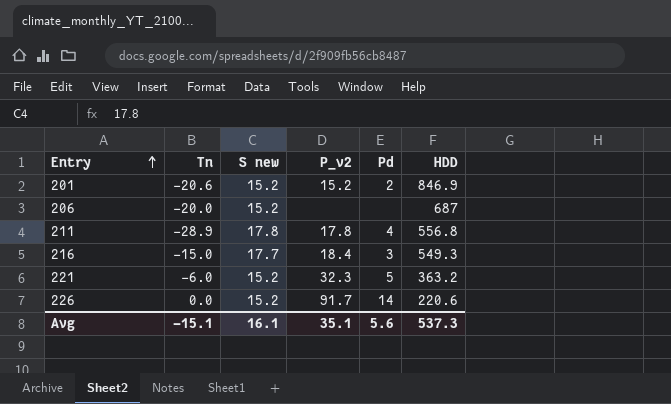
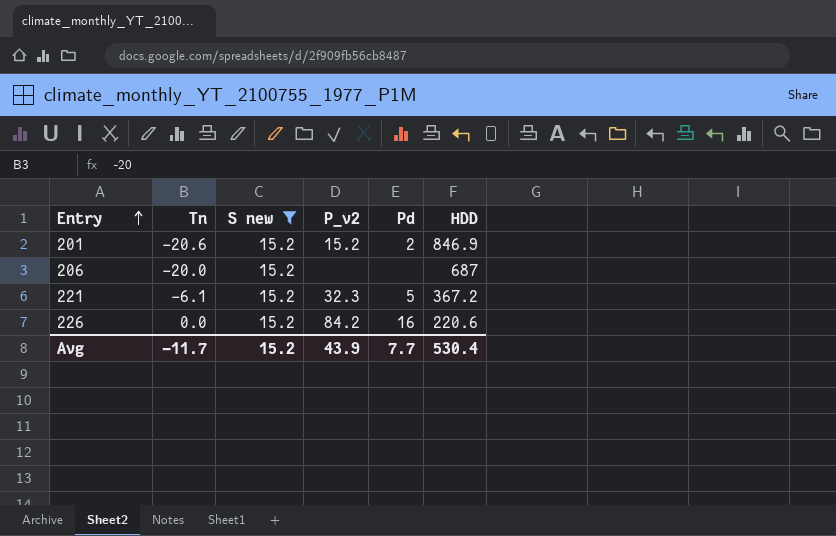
filter: none -> S new = 15.2
221 | Tn: -6.0 -> -6.1
221 | HDD: 363.2 -> 367.2
226 | P_v2: 91.7 -> 84.2
226 | Pd: 14 -> 16
Avg | Tn: -15.1 -> -11.7
Avg | S new: 16.1 -> 15.2
Avg | P_v2: 35.1 -> 43.9
Avg | Pd: 5.6 -> 7.7
Avg | HDD: 537.3 -> 530.4

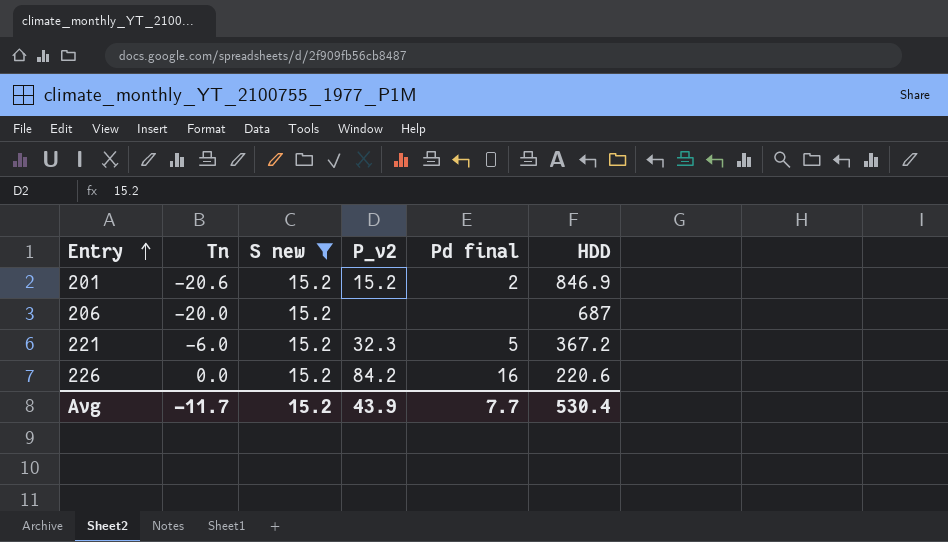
column name: Pd -> Pd final
221 | Tn: -6.1 -> -6.0

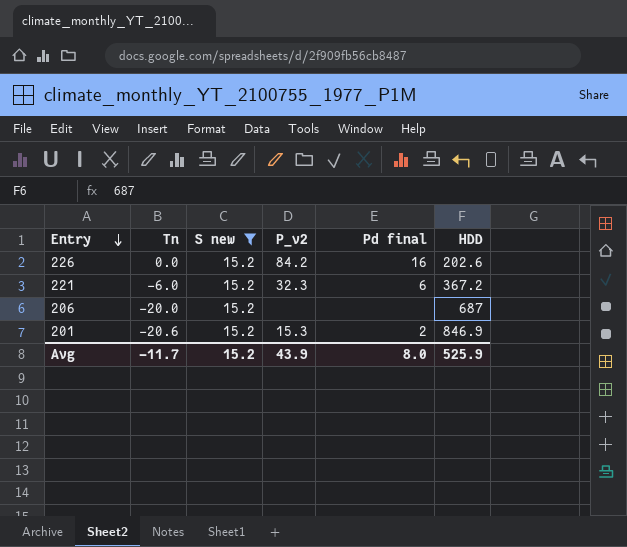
row order: Entry ascending -> Entry descending
226 | HDD: 220.6 -> 202.6
221 | Pd final: 5 -> 6
201 | P_v2: 15.2 -> 15.3
Avg | Pd final: 7.7 -> 8.0
Avg | HDD: 530.4 -> 525.9

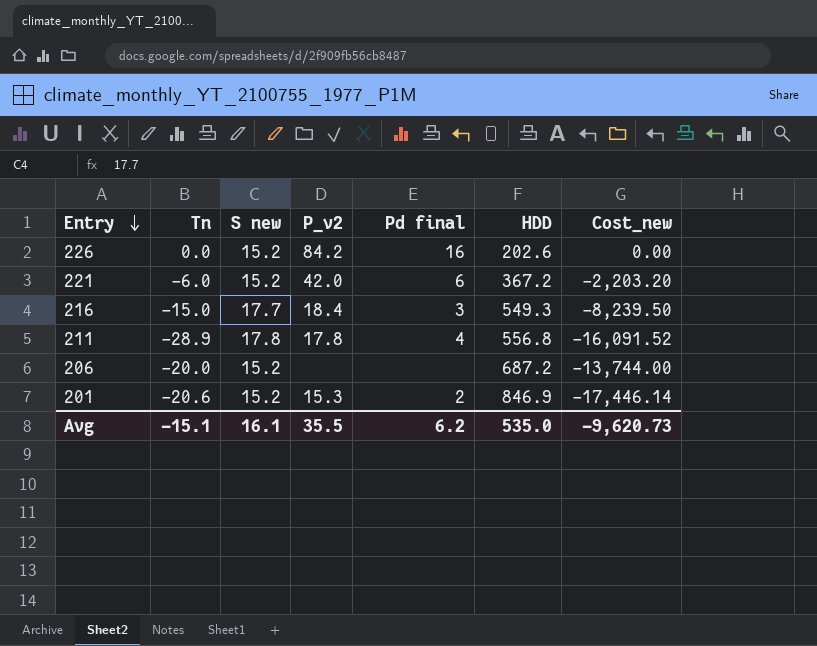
filter: S new = 15.2 -> none
column Cost_new | formula: none -> [Tn] * [HDD]
221 | P_v2: 32.3 -> 42.0
206 | HDD: 687 -> 687.2
Avg | Tn: -11.7 -> -15.1
Avg | S new: 15.2 -> 16.1
Avg | P_v2: 43.9 -> 35.5
Avg | Pd final: 8.0 -> 6.2
Avg | HDD: 525.9 -> 535.0

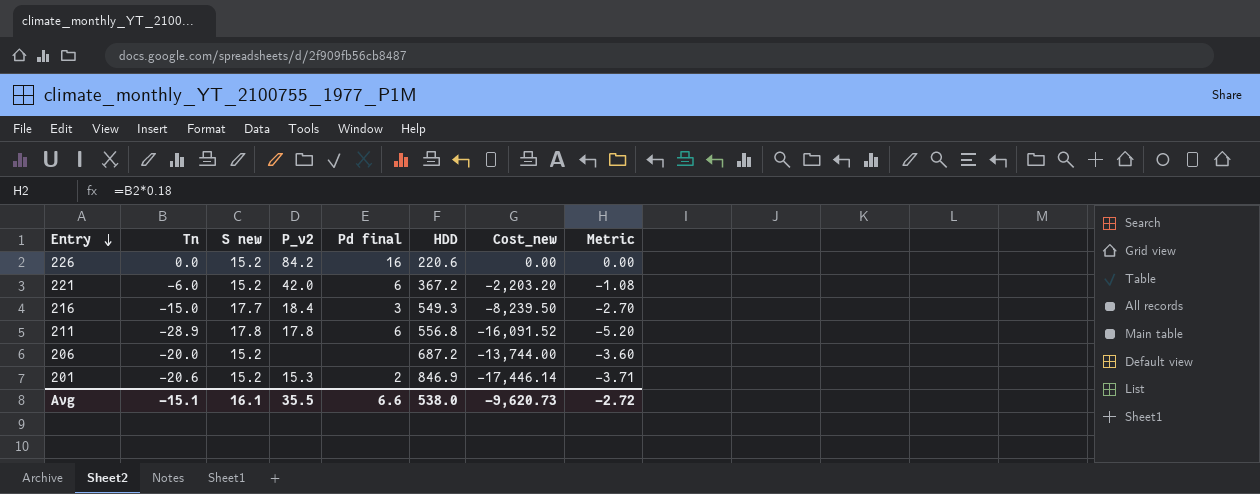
column Metric | formula: none -> [Tn] * 0.18
226 | HDD: 202.6 -> 220.6
211 | Pd final: 4 -> 6
Avg | Pd final: 6.2 -> 6.6
Avg | HDD: 535.0 -> 538.0

